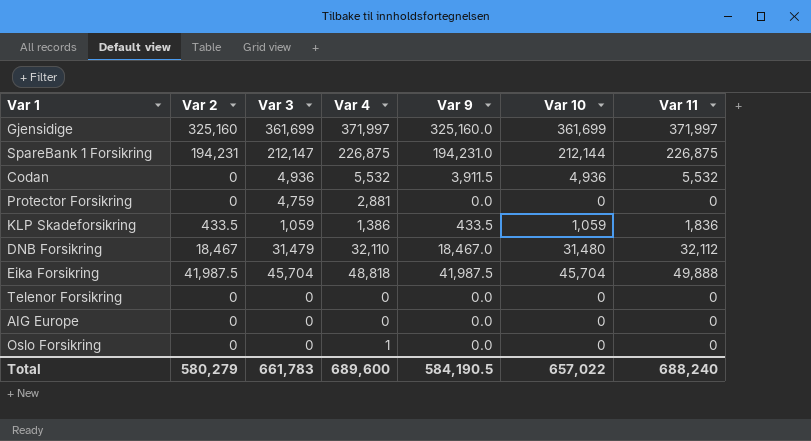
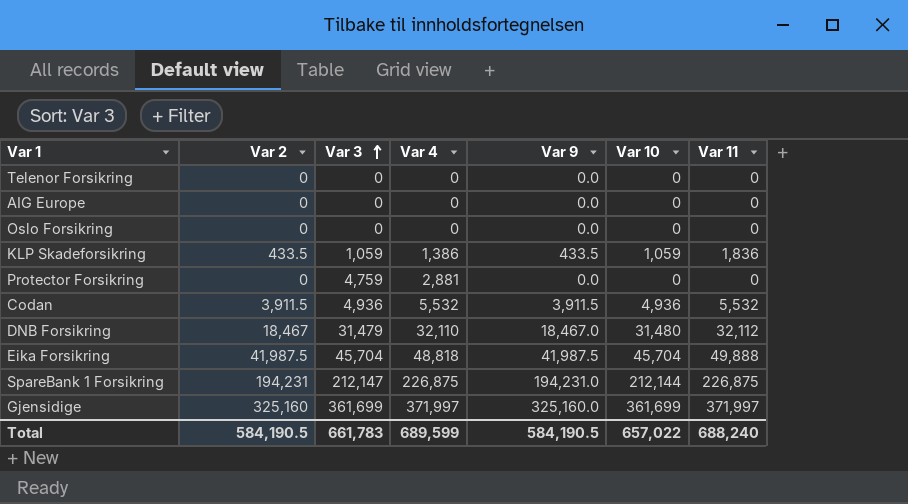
row order: none -> Var 3 ascending
Oslo Forsikring | Var 4: 1 -> 0
Codan | Var 2: 0 -> 3,911.5
Total | Var 2: 580,279 -> 584,190.5
Total | Var 4: 689,600 -> 689,599

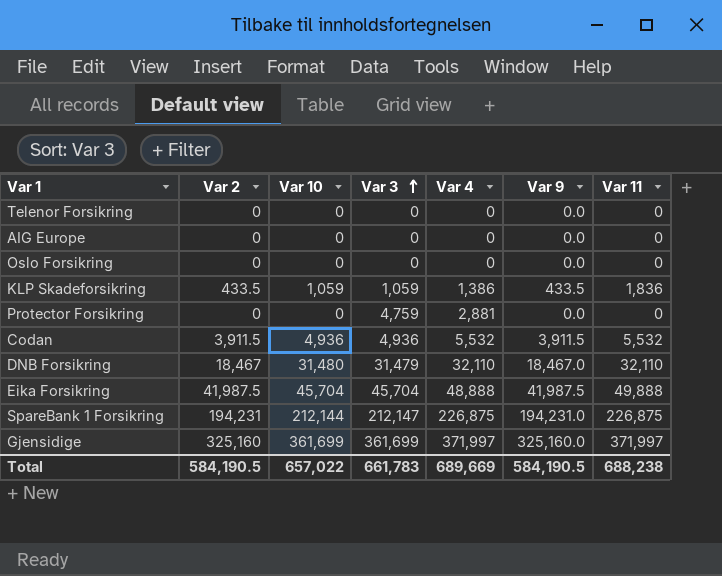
column Var 10 | position: 6 -> 3
DNB Forsikring | Var 11: 32,112 -> 32,110
Eika Forsikring | Var 4: 48,818 -> 48,888
Total | Var 4: 689,599 -> 689,669
Total | Var 11: 688,240 -> 688,238

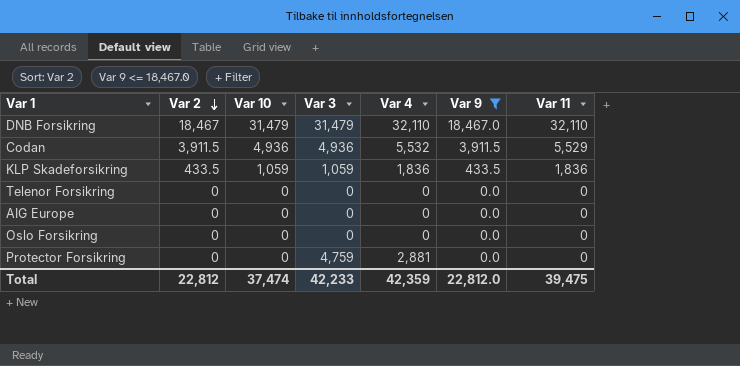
filter: none -> Var 9 <= 18,467.0
row order: Var 3 ascending -> Var 2 descending
DNB Forsikring | Var 10: 31,480 -> 31,479
Codan | Var 11: 5,532 -> 5,529
KLP Skadeforsikring | Var 4: 1,386 -> 1,836
Total | Var 2: 584,190.5 -> 22,812
Total | Var 10: 657,022 -> 37,474
Total | Var 3: 661,783 -> 42,233
Total | Var 4: 689,669 -> 42,359
Total | Var 9: 584,190.5 -> 22,812.0
Total | Var 11: 688,238 -> 39,475

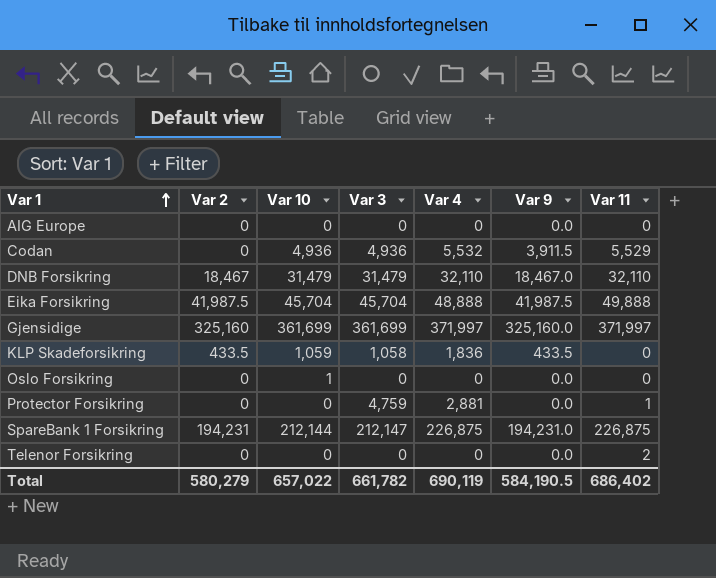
filter: Var 9 <= 18,467.0 -> none
row order: Var 2 descending -> Var 1 ascending
Codan | Var 2: 3,911.5 -> 0
KLP Skadeforsikring | Var 3: 1,059 -> 1,058
KLP Skadeforsikring | Var 11: 1,836 -> 0
Oslo Forsikring | Var 10: 0 -> 1
Protector Forsikring | Var 11: 0 -> 1
Telenor Forsikring | Var 11: 0 -> 2
Total | Var 2: 22,812 -> 580,279
Total | Var 10: 37,474 -> 657,022
Total | Var 3: 42,233 -> 661,782
Total | Var 4: 42,359 -> 690,119
Total | Var 9: 22,812.0 -> 584,190.5
Total | Var 11: 39,475 -> 686,402

